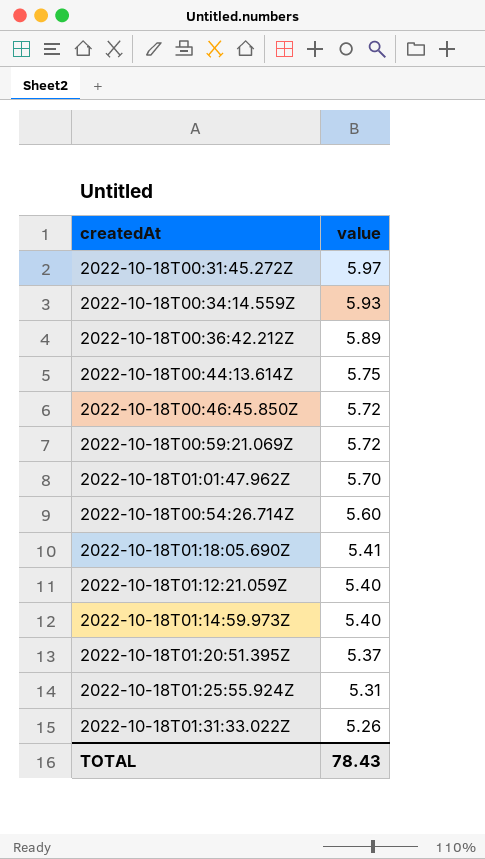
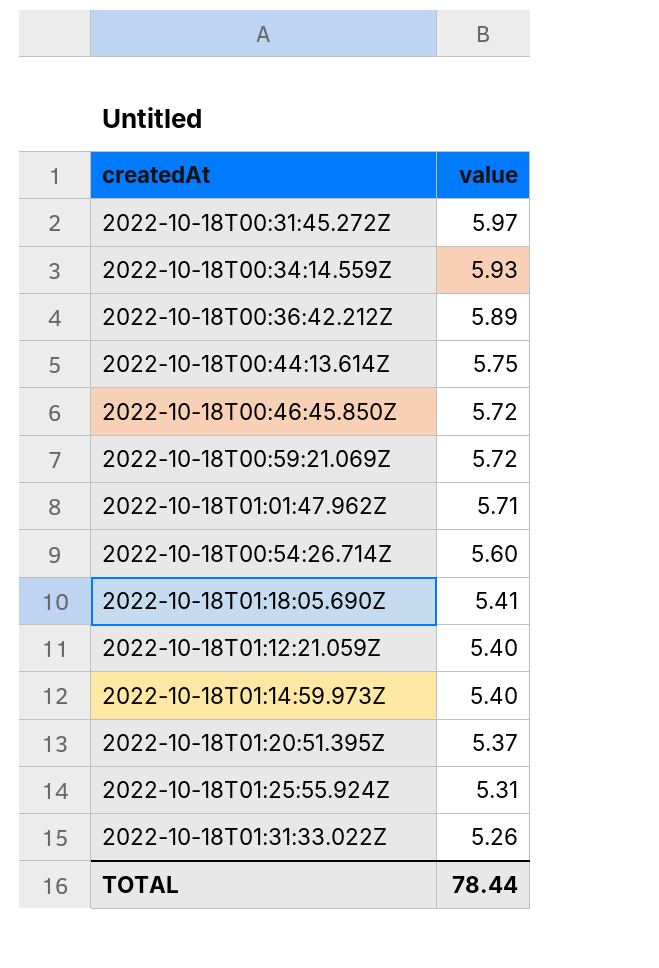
2022-10-18T01:01:47.962Z | value: 5.70 -> 5.71
TOTAL | value: 78.43 -> 78.44

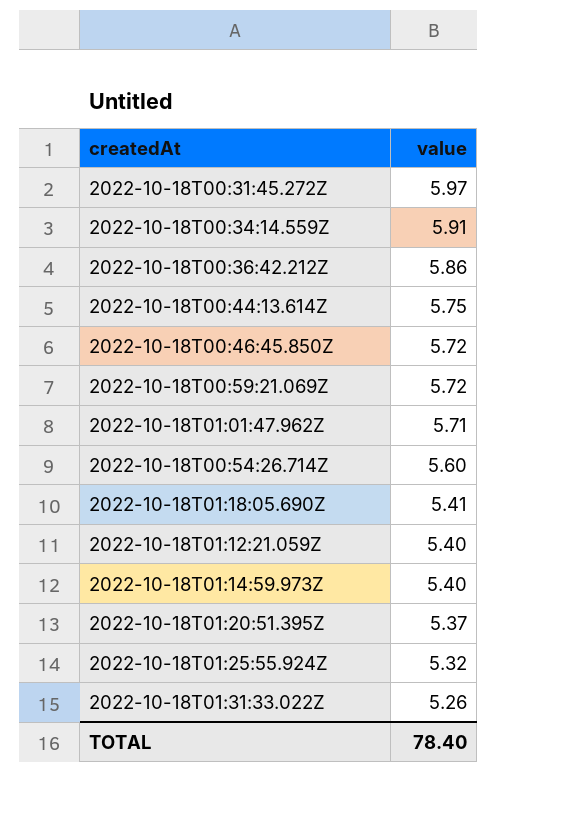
2022-10-18T00:34:14.559Z | value: 5.93 -> 5.91
2022-10-18T00:36:42.212Z | value: 5.89 -> 5.86
2022-10-18T01:25:55.924Z | value: 5.31 -> 5.32
TOTAL | value: 78.44 -> 78.40

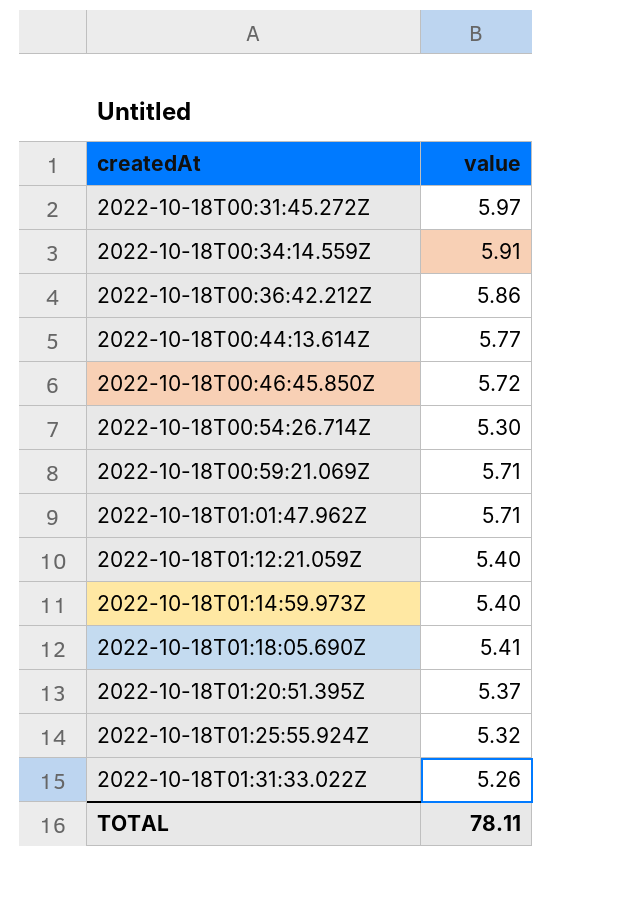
row order: value descending -> createdAt ascending
2022-10-18T00:44:13.614Z | value: 5.75 -> 5.77
2022-10-18T00:54:26.714Z | value: 5.60 -> 5.30
2022-10-18T00:59:21.069Z | value: 5.72 -> 5.71
TOTAL | value: 78.40 -> 78.11

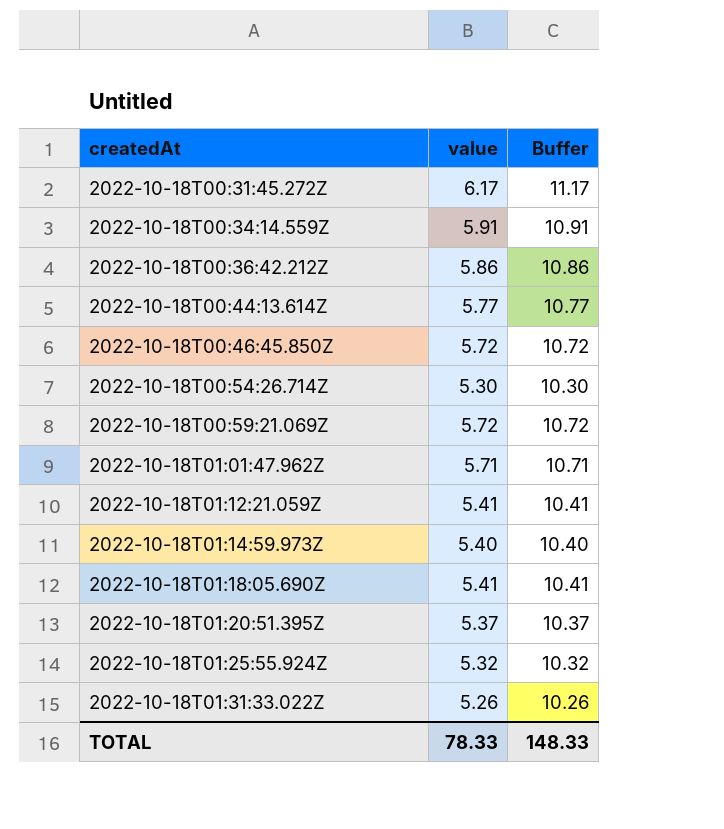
column Buffer | formula: none -> [value] + 5
2022-10-18T00:31:45.272Z | value: 5.97 -> 6.17
2022-10-18T00:59:21.069Z | value: 5.71 -> 5.72
2022-10-18T01:12:21.059Z | value: 5.40 -> 5.41
TOTAL | value: 78.11 -> 78.33

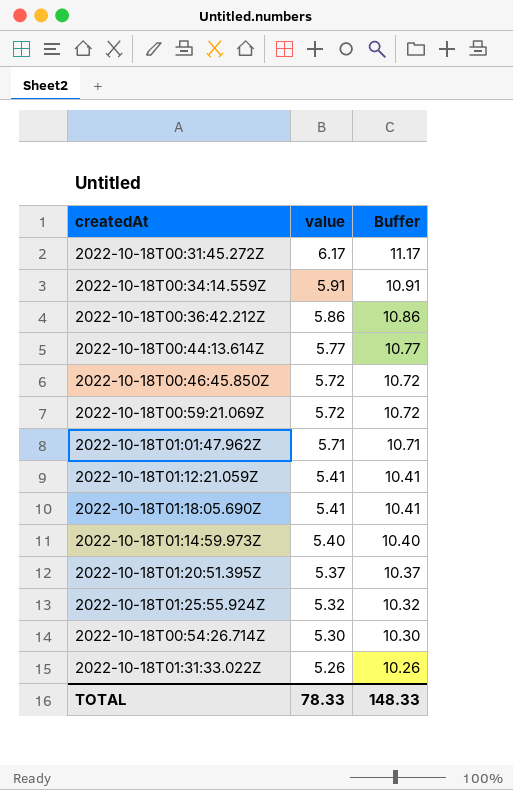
row order: createdAt ascending -> value descending

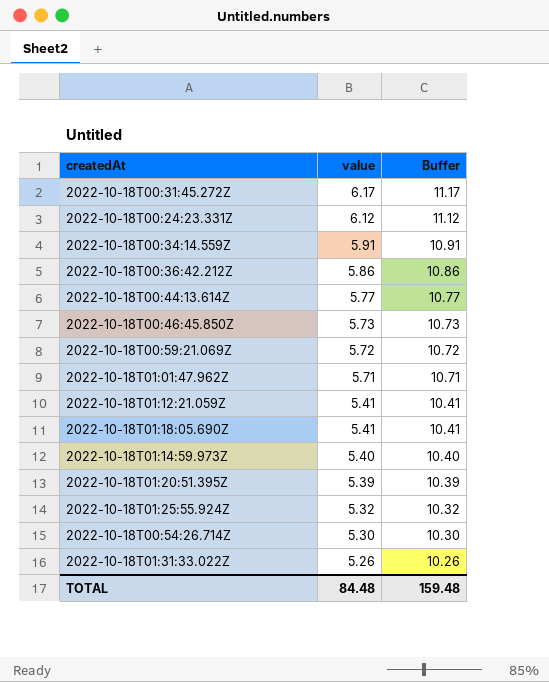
row 2022-10-18T00:24:23.331Z: none -> 6.12 | 11.12
2022-10-18T00:46:45.850Z | value: 5.72 -> 5.73
2022-10-18T00:46:45.850Z | Buffer: 10.72 -> 10.73
2022-10-18T01:20:51.395Z | value: 5.37 -> 5.39
2022-10-18T01:20:51.395Z | Buffer: 10.37 -> 10.39
TOTAL | value: 78.33 -> 84.48
TOTAL | Buffer: 148.33 -> 159.48

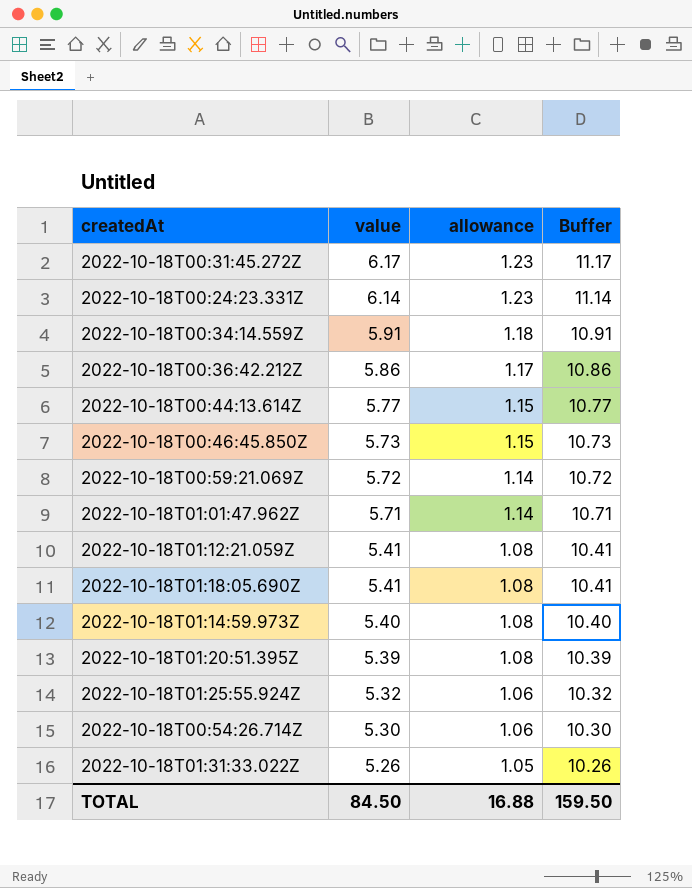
column allowance | formula: none -> [value] * 0.2
2022-10-18T00:24:23.331Z | value: 6.12 -> 6.14
2022-10-18T00:24:23.331Z | Buffer: 11.12 -> 11.14
TOTAL | value: 84.48 -> 84.50
TOTAL | Buffer: 159.48 -> 159.50

